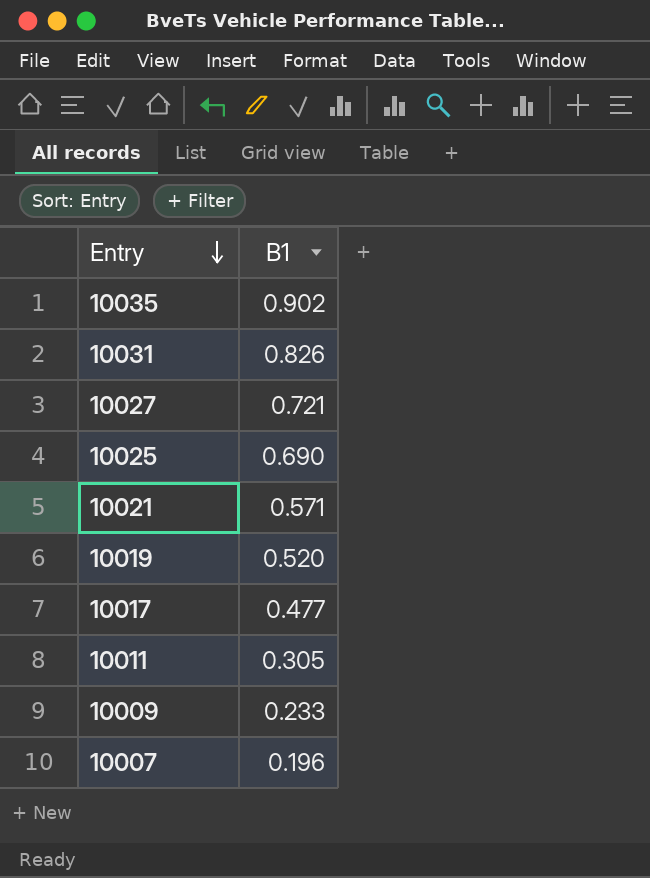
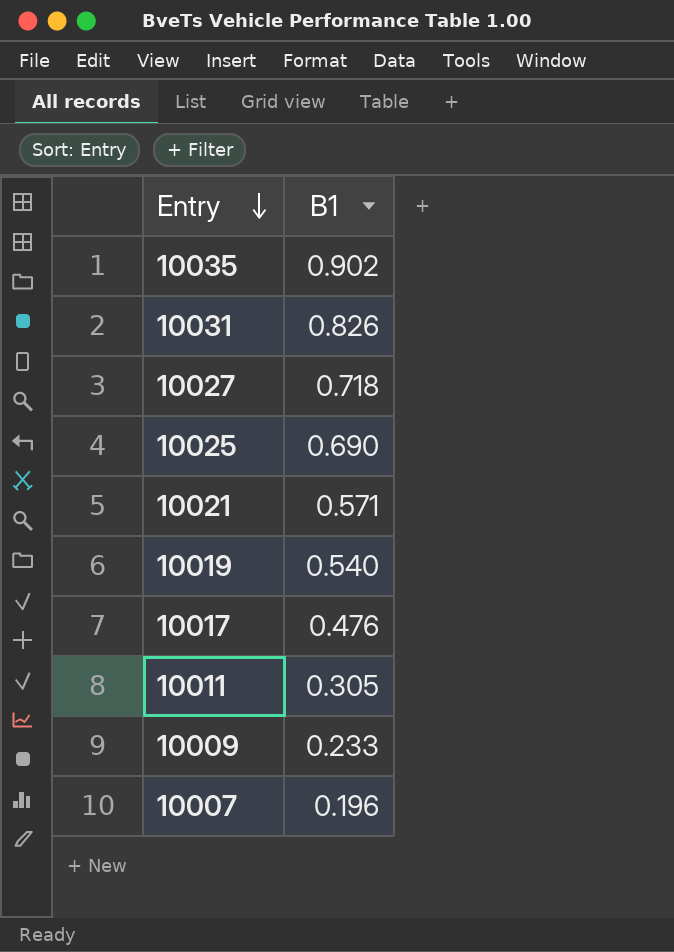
10027 | B1: 0.721 -> 0.718
10019 | B1: 0.520 -> 0.540
10017 | B1: 0.477 -> 0.476

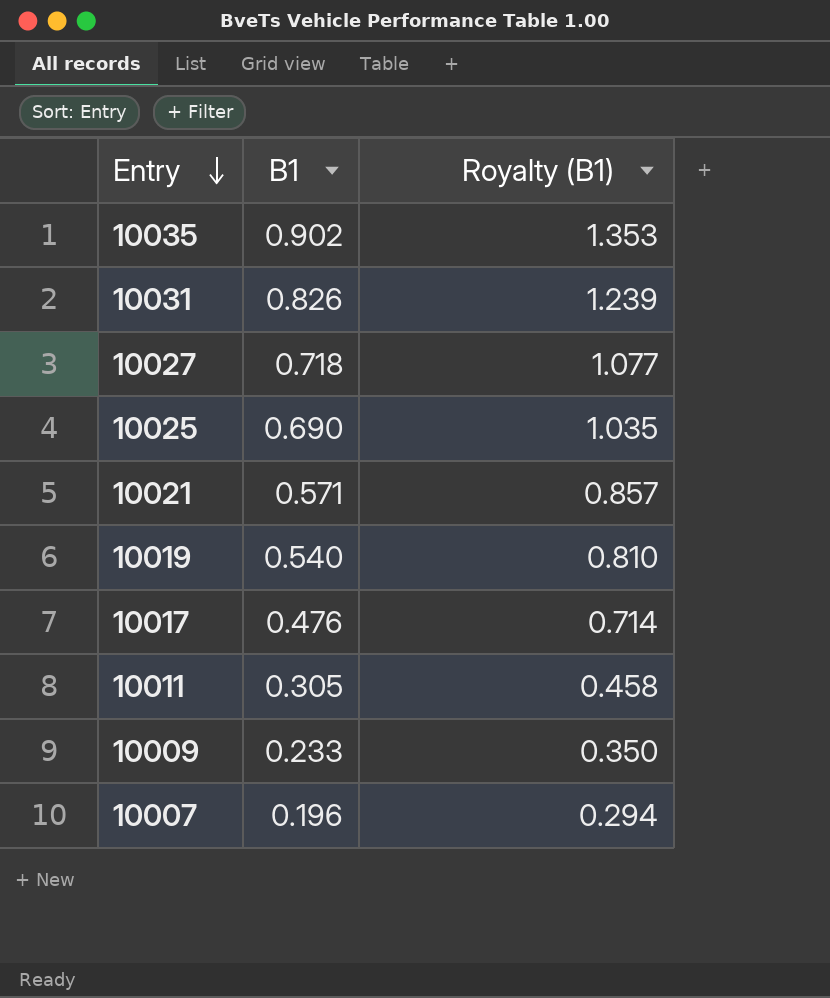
column Royalty (B1) | formula: none -> [B1] * 1.5

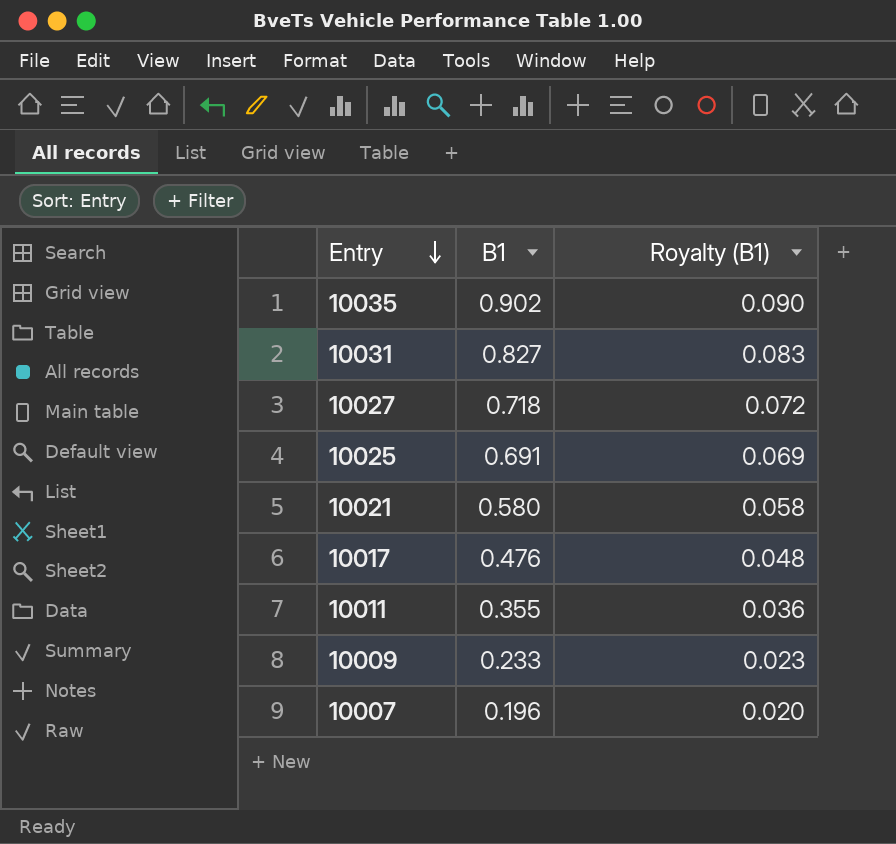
column Royalty (B1) | formula: [B1] * 1.5 -> [B1] * 0.1
row 10019: 0.540 | 0.810 -> none
10031 | B1: 0.826 -> 0.827
10025 | B1: 0.690 -> 0.691
10021 | B1: 0.571 -> 0.580
10011 | B1: 0.305 -> 0.355

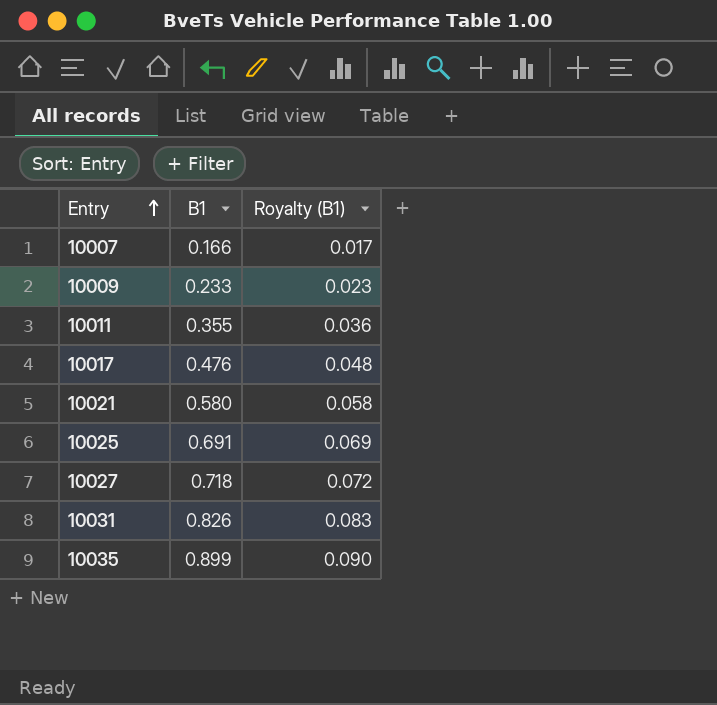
row order: Entry descending -> Entry ascending
10007 | B1: 0.196 -> 0.166
10007 | Royalty (B1): 0.020 -> 0.017
10031 | B1: 0.827 -> 0.826
10035 | B1: 0.902 -> 0.899

